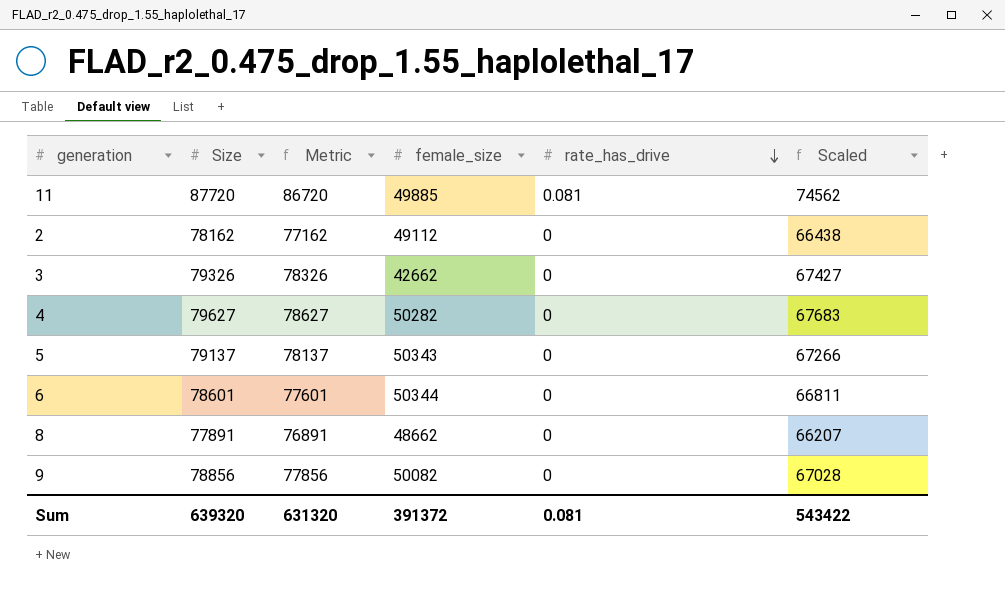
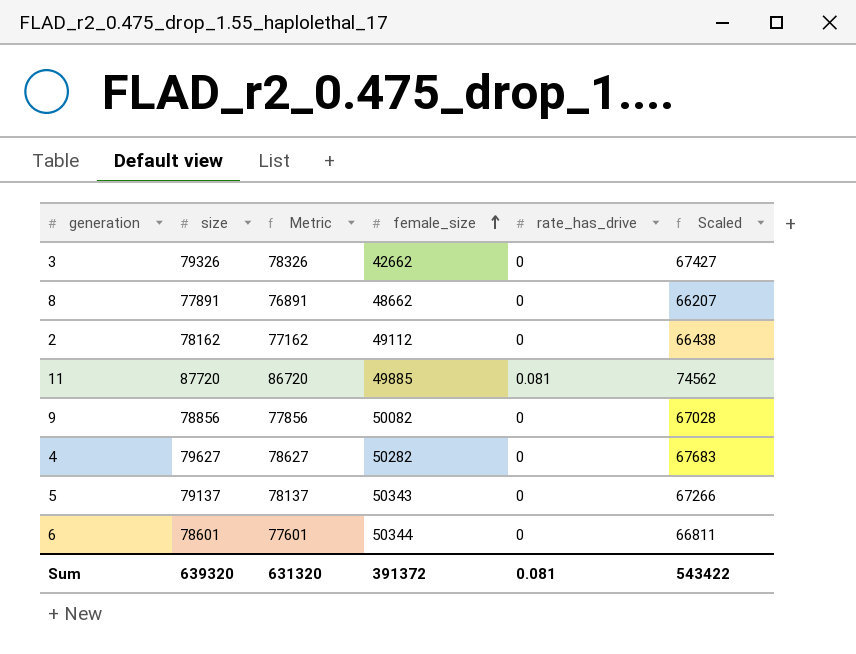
row order: rate_has_drive descending -> female_size ascending
column name: Size -> size

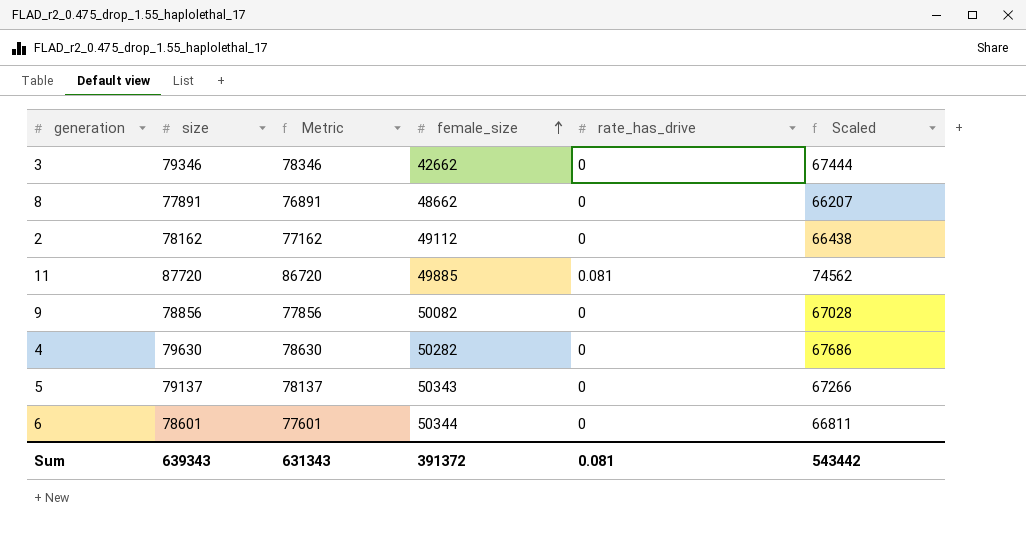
3 | size: 79326 -> 79346
3 | Metric: 78326 -> 78346
3 | Scaled: 67427 -> 67444
4 | size: 79627 -> 79630
4 | Metric: 78627 -> 78630
4 | Scaled: 67683 -> 67686
Sum | size: 639320 -> 639343
Sum | Metric: 631320 -> 631343
Sum | Scaled: 543422 -> 543442

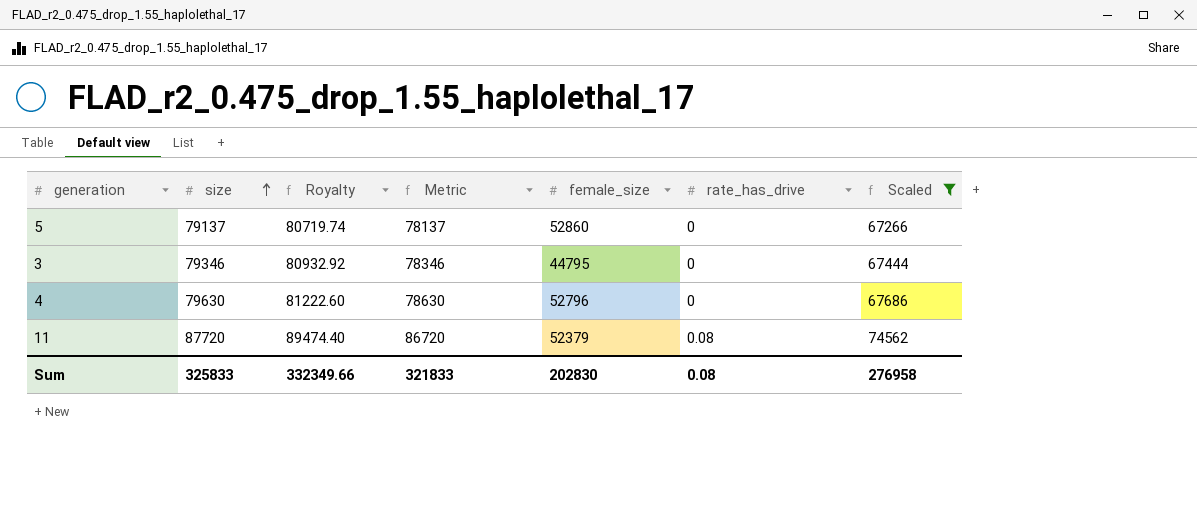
filter: none -> Scaled >= 67266
row order: female_size ascending -> size ascending
column Royalty | formula: none -> [size] * 1.02
5 | female_size: 50343 -> 52860
3 | female_size: 42662 -> 44795
4 | female_size: 50282 -> 52796
11 | female_size: 49885 -> 52379
11 | rate_has_drive: 0.081 -> 0.08
Sum | size: 639343 -> 325833
Sum | Metric: 631343 -> 321833
Sum | female_size: 391372 -> 202830
Sum | rate_has_drive: 0.081 -> 0.08
Sum | Scaled: 543442 -> 276958

